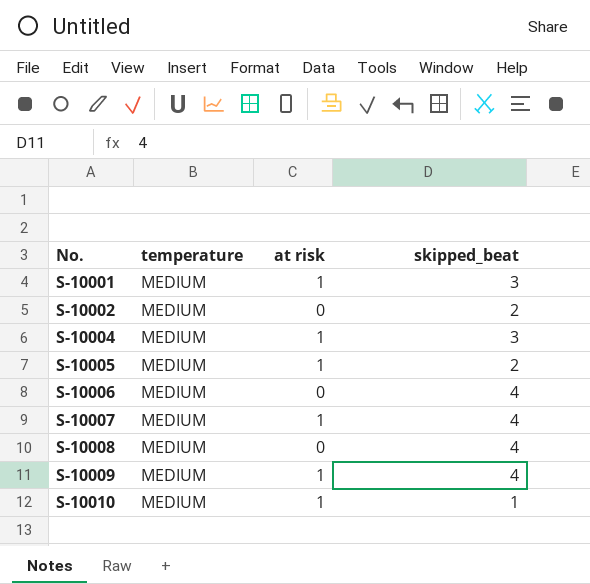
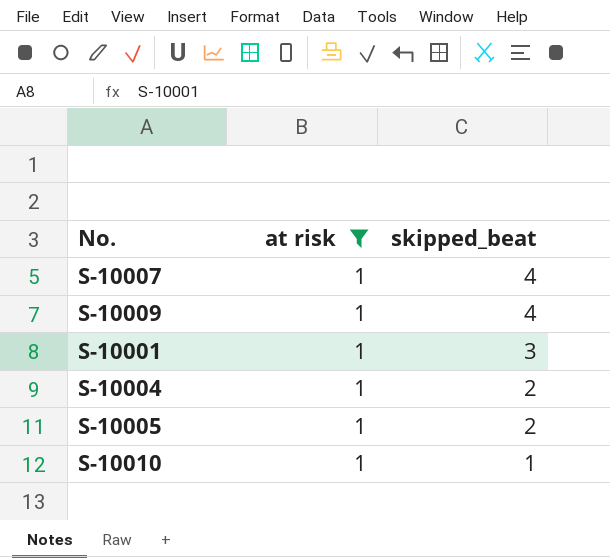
filter: none -> at risk = 1
row order: No. ascending -> skipped_beat descending
column temperature | position: 2 -> none
S-10004 | skipped_beat: 3 -> 2

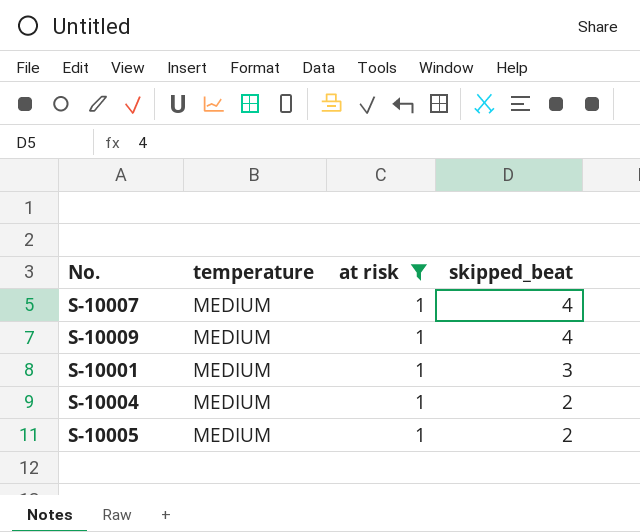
column temperature | position: none -> 2
row S-10010: 1 | 1 -> none

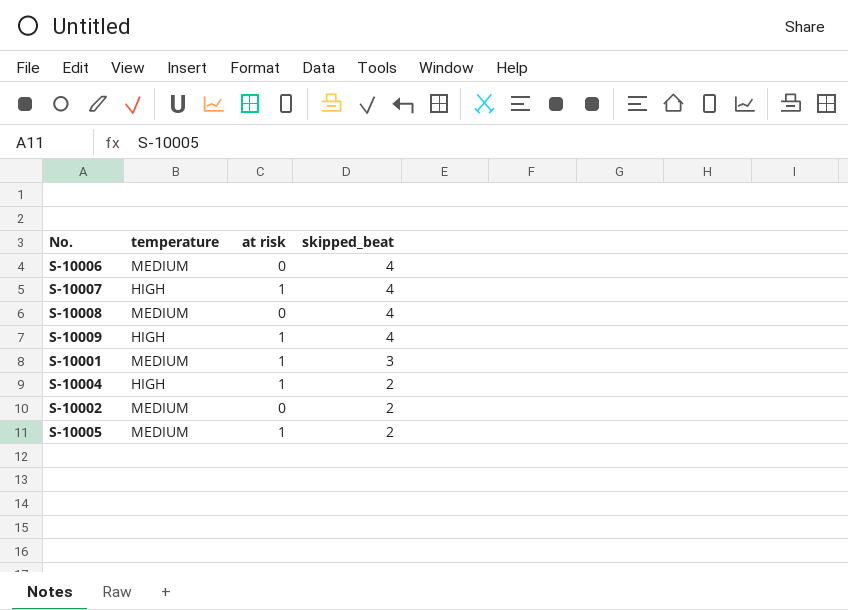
filter: at risk = 1 -> none
S-10007 | temperature: MEDIUM -> HIGH
S-10009 | temperature: MEDIUM -> HIGH
S-10004 | temperature: MEDIUM -> HIGH

